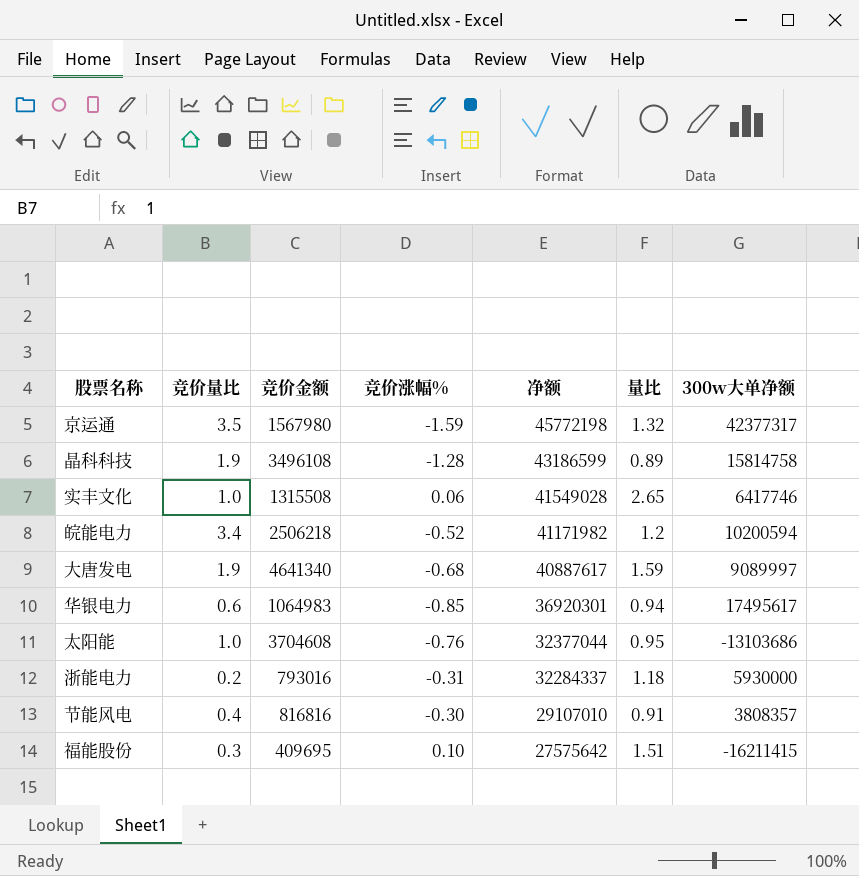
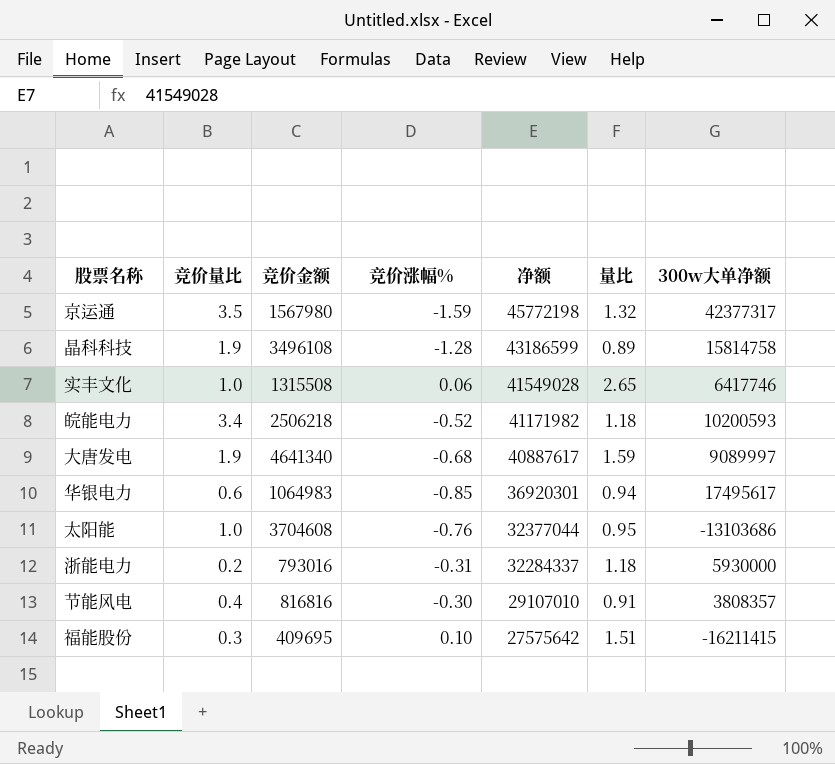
皖能电力 | 量比: 1.2 -> 1.18
皖能电力 | 300w大单净额: 10200594 -> 10200593

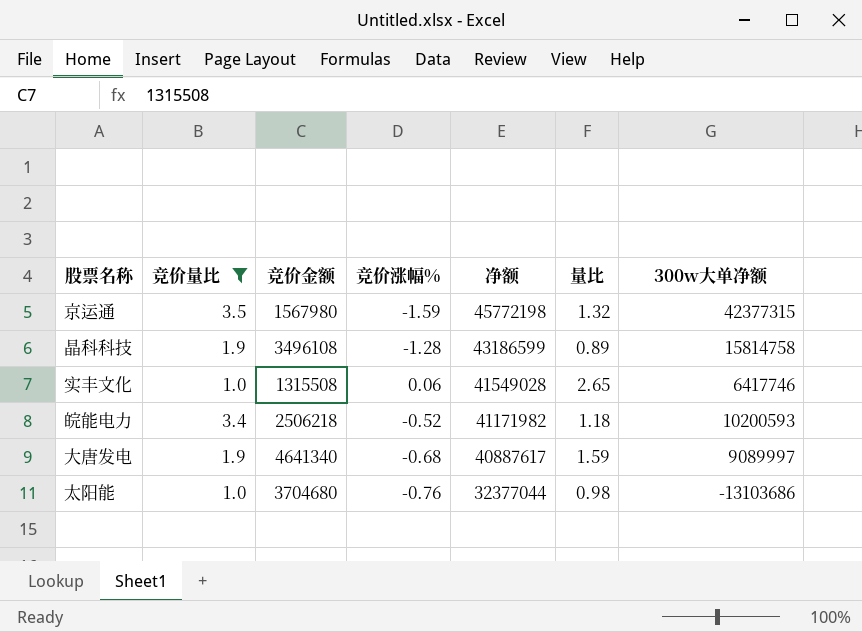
filter: none -> 竞价量比 >= 1.0
京运通 | 300w大单净额: 42377317 -> 42377315
太阳能 | 竞价金额: 3704608 -> 3704680
太阳能 | 量比: 0.95 -> 0.98

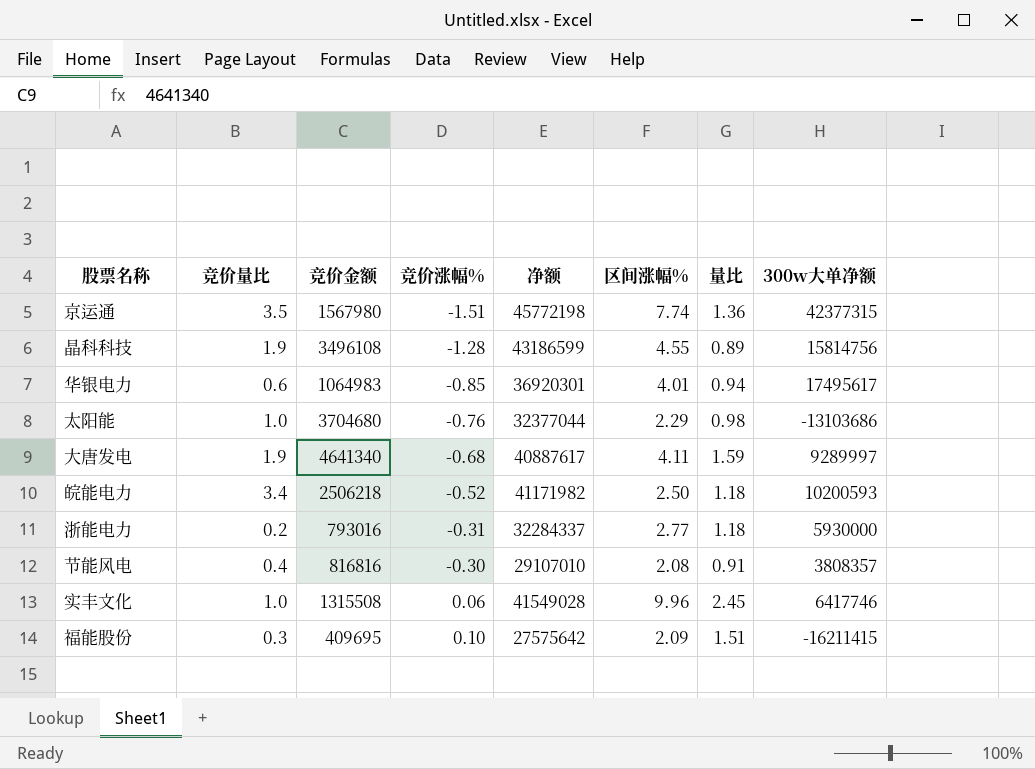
filter: 竞价量比 >= 1.0 -> none
row order: 净额 descending -> 竞价涨幅% ascending
column 区间涨幅% | position: none -> 6
京运通 | 竞价涨幅%: -1.59 -> -1.51
京运通 | 量比: 1.32 -> 1.36
晶科科技 | 300w大单净额: 15814758 -> 15814756
大唐发电 | 300w大单净额: 9089997 -> 9289997
实丰文化 | 量比: 2.65 -> 2.45

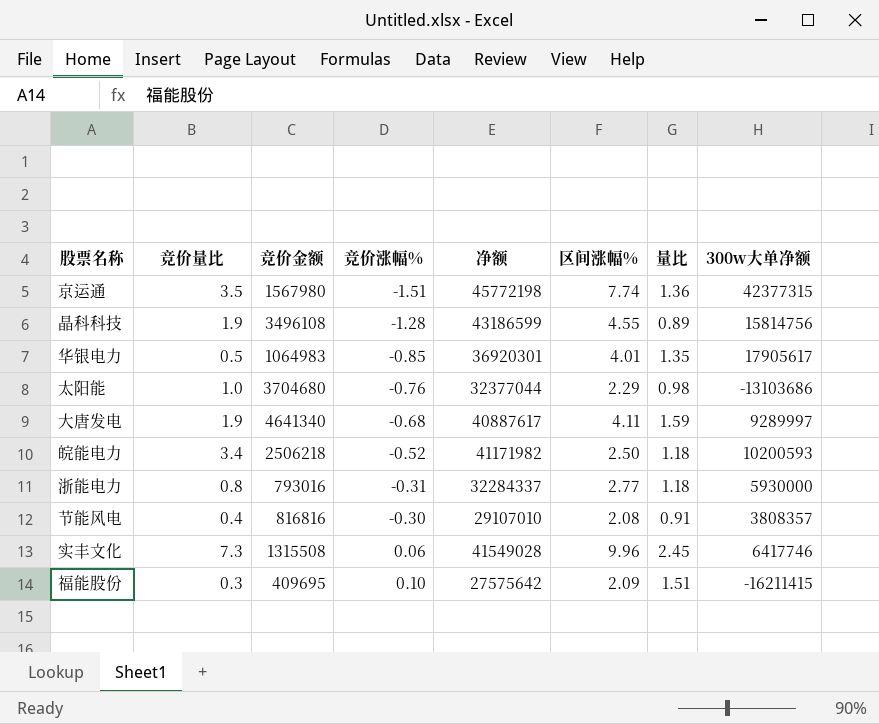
华银电力 | 竞价量比: 0.6 -> 0.5
华银电力 | 量比: 0.94 -> 1.35
华银电力 | 300w大单净额: 17495617 -> 17905617
浙能电力 | 竞价量比: 0.2 -> 0.8
实丰文化 | 竞价量比: 1.0 -> 7.3

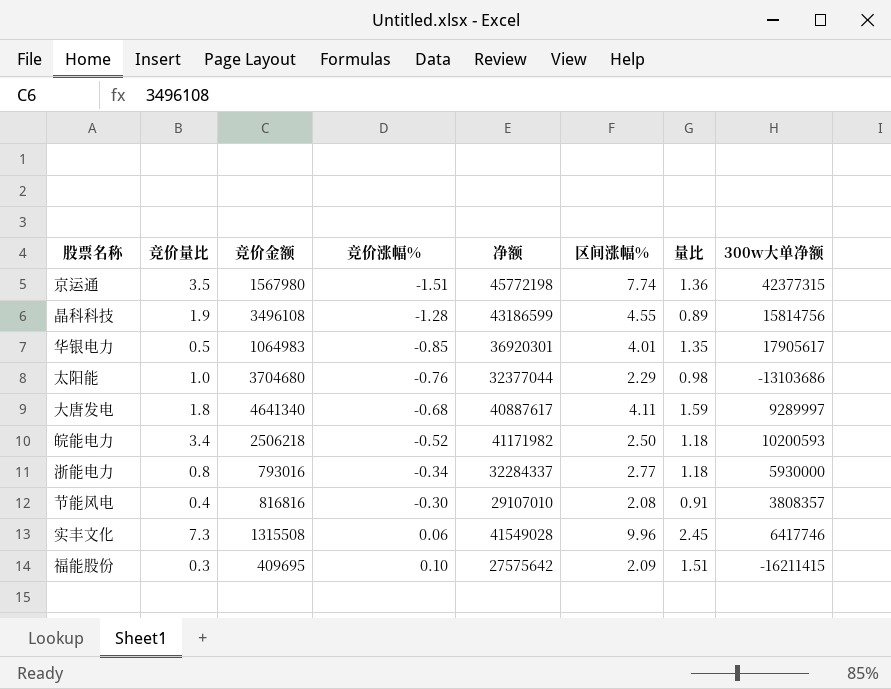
大唐发电 | 竞价量比: 1.9 -> 1.8
浙能电力 | 竞价涨幅%: -0.31 -> -0.34

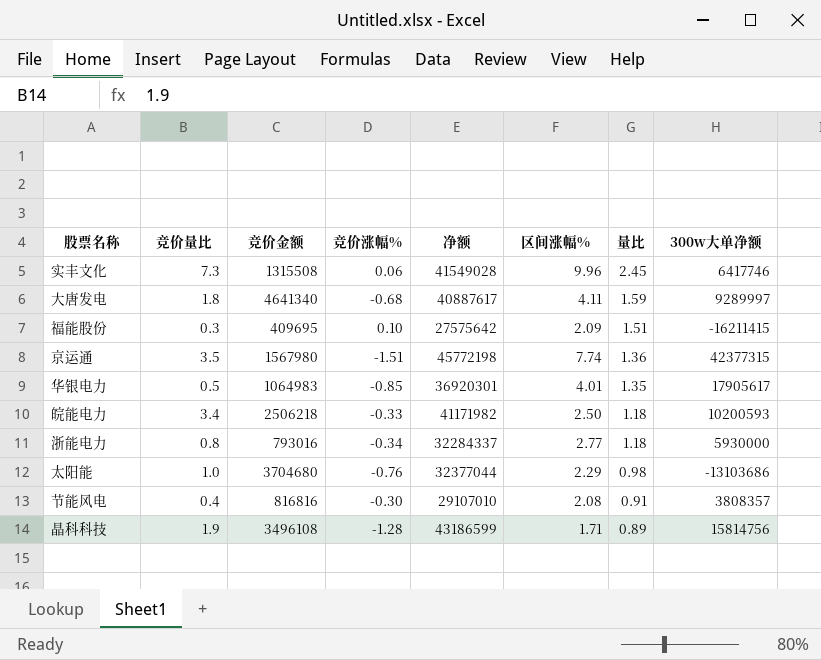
row order: 竞价涨幅% ascending -> 量比 descending
皖能电力 | 竞价涨幅%: -0.52 -> -0.33
晶科科技 | 区间涨幅%: 4.55 -> 1.71

